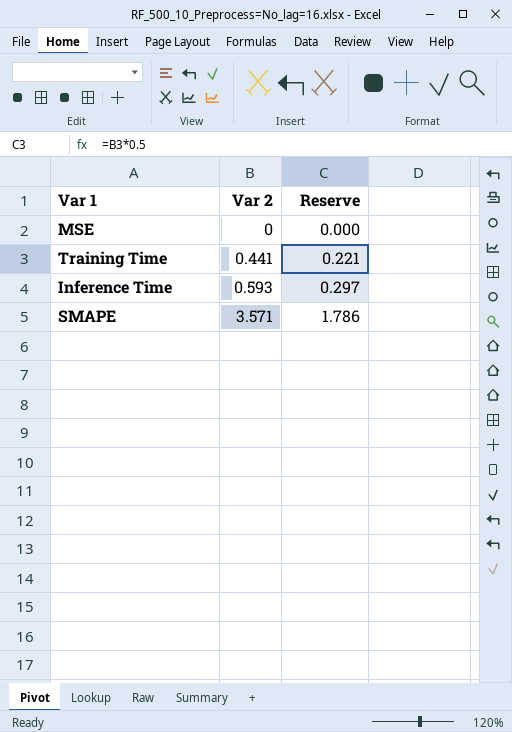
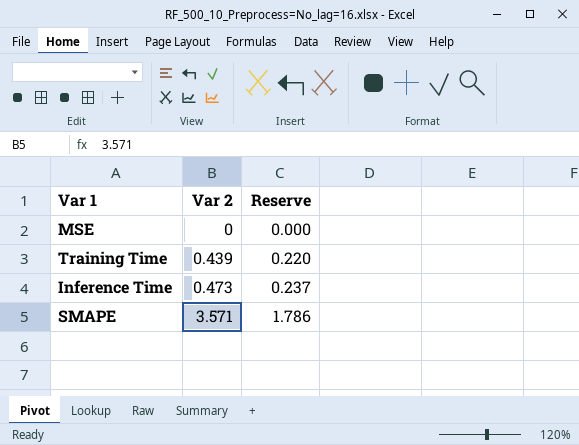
Training Time | Var 2: 0.441 -> 0.439
Training Time | Reserve: 0.221 -> 0.220
Inference Time | Var 2: 0.593 -> 0.473
Inference Time | Reserve: 0.297 -> 0.237

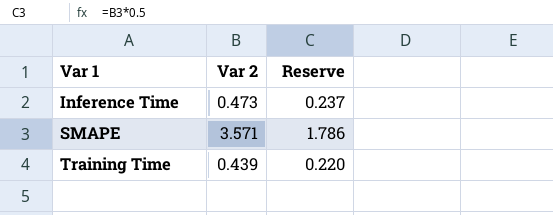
row order: Var 2 ascending -> Var 1 ascending
row MSE: 0 | 0.000 -> none

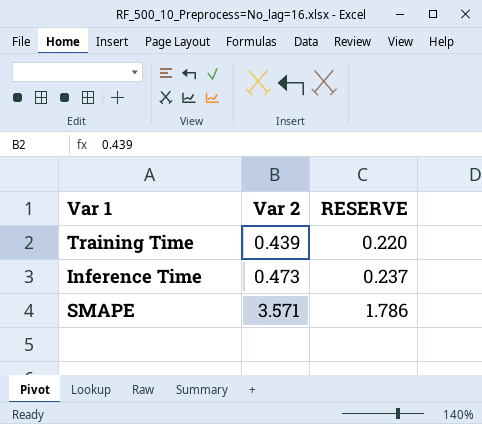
row order: Var 1 ascending -> Var 2 ascending
column name: Reserve -> RESERVE

